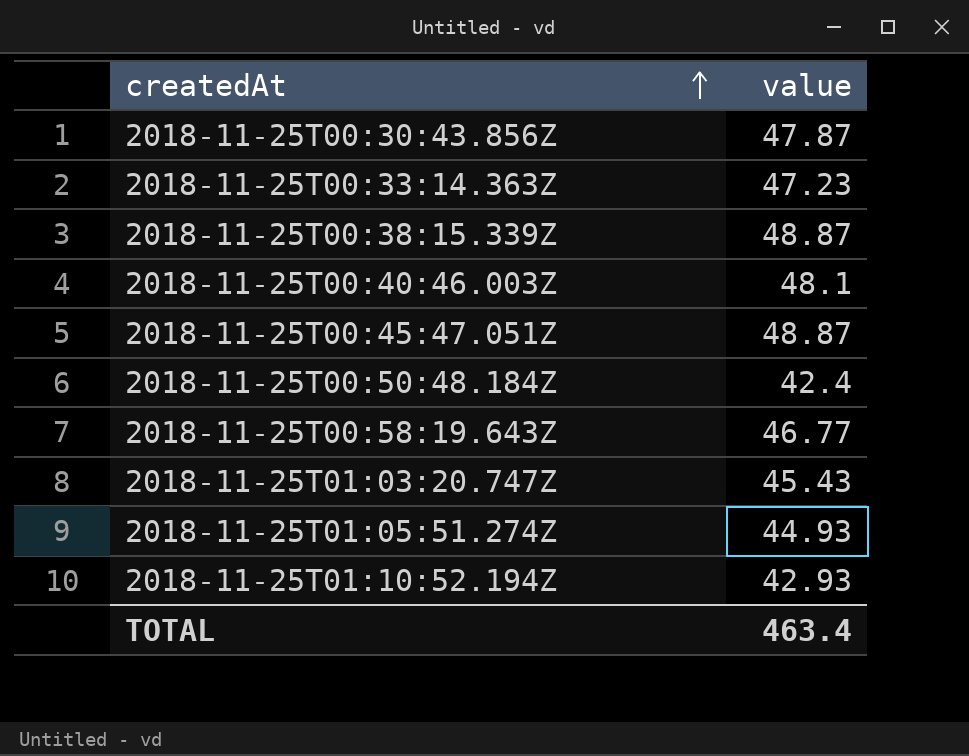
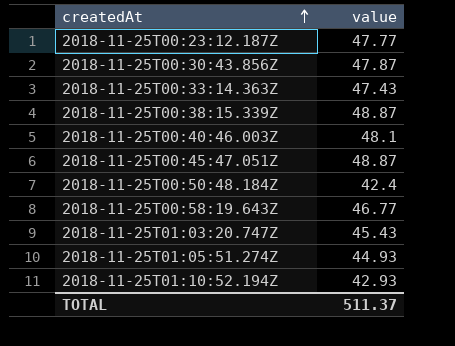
row 2018-11-25T00:23:12.187Z: none -> 47.77
2018-11-25T00:33:14.363Z | value: 47.23 -> 47.43
TOTAL | value: 463.4 -> 511.37

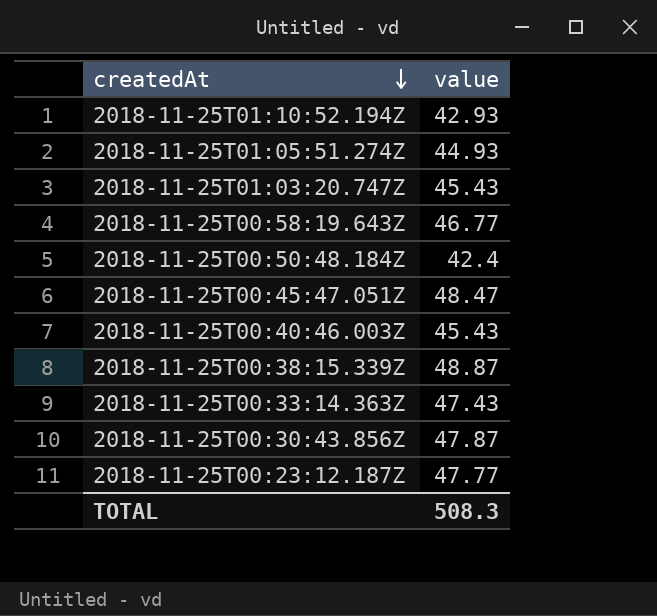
row order: createdAt ascending -> createdAt descending
2018-11-25T00:45:47.051Z | value: 48.87 -> 48.47
2018-11-25T00:40:46.003Z | value: 48.1 -> 45.43
TOTAL | value: 511.37 -> 508.3

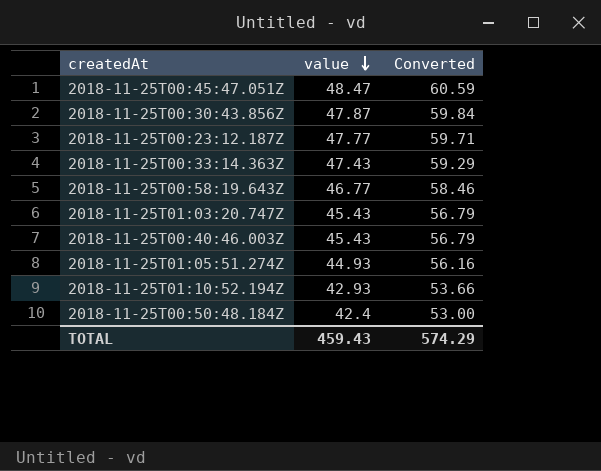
row order: createdAt descending -> value descending
column Converted | formula: none -> [value] * 1.25
row 2018-11-25T00:38:15.339Z: 48.87 -> none
TOTAL | value: 508.3 -> 459.43

